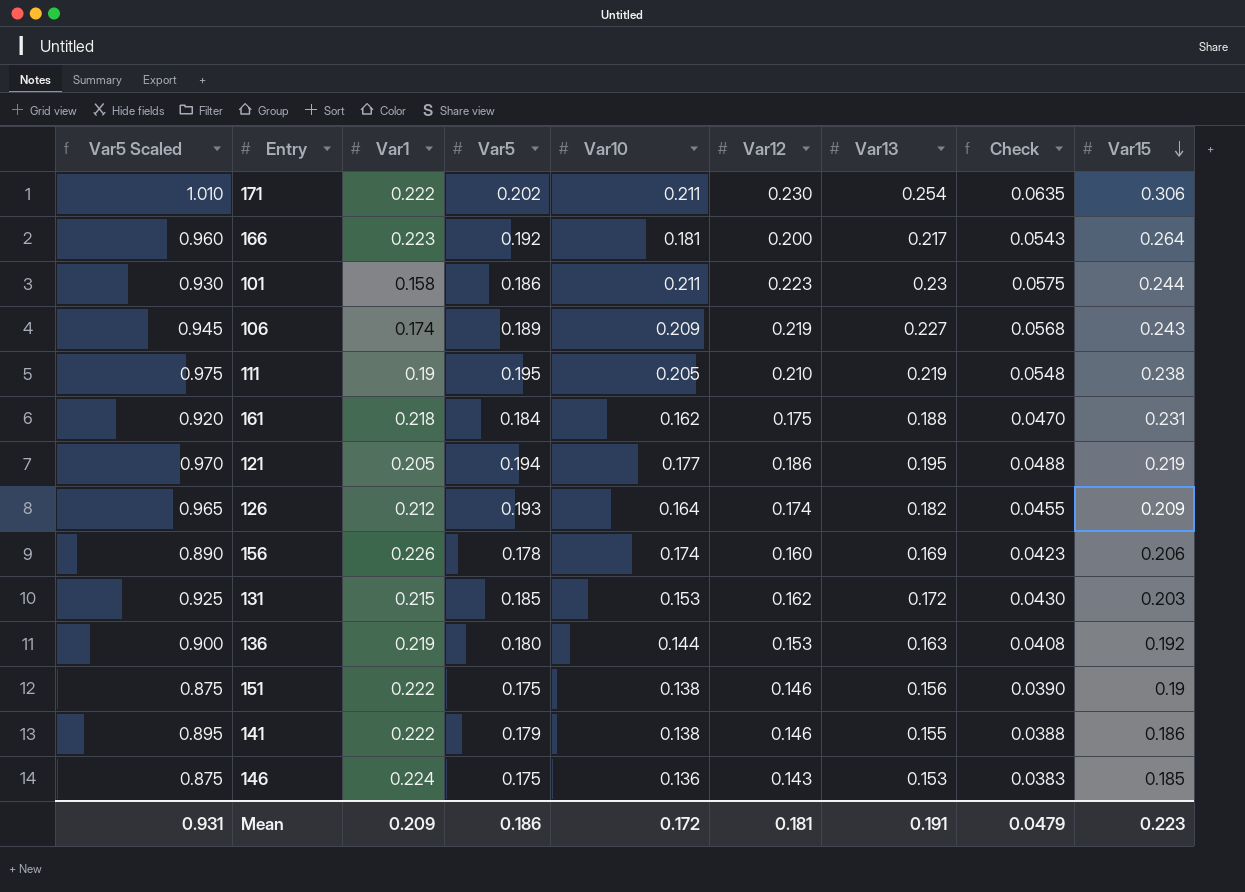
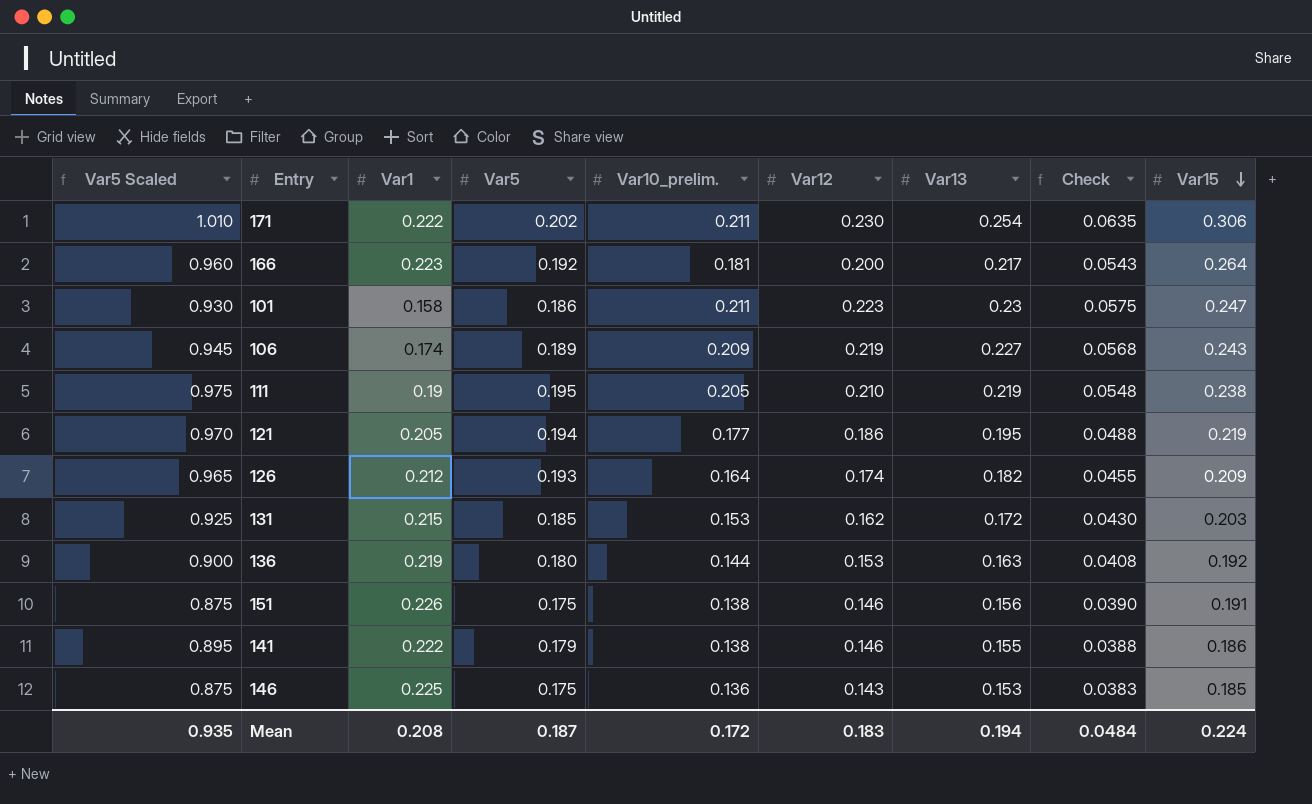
column name: Var10 -> Var10_prelim.
row 161: 0.920 | 0.218 | 0.184 | 0.162 | 0.175 | 0.188 | 0.0470 | 0.231 -> none
row 156: 0.890 | 0.226 | 0.178 | 0.174 | 0.160 | 0.169 | 0.0423 | 0.206 -> none
101 | Var15: 0.244 -> 0.247
151 | Var1: 0.222 -> 0.226
151 | Var15: 0.19 -> 0.191
146 | Var1: 0.224 -> 0.225
Mean | Var5 Scaled: 0.931 -> 0.935
Mean | Var1: 0.209 -> 0.208
Mean | Var5: 0.186 -> 0.187
Mean | Var12: 0.181 -> 0.183
Mean | Var13: 0.191 -> 0.194
Mean | Check: 0.0479 -> 0.0484
Mean | Var15: 0.223 -> 0.224

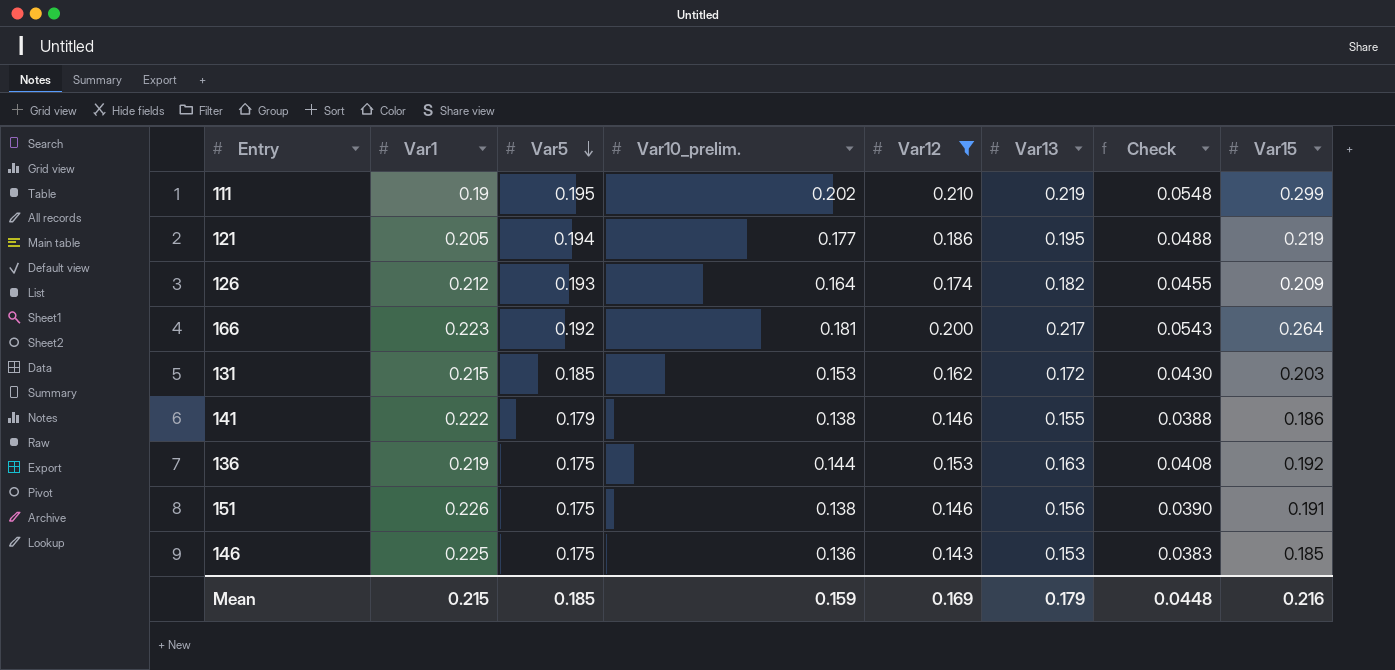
filter: none -> Var12 <= 0.210
row order: Var15 descending -> Var5 descending
column Var5 Scaled | formula: [Var5] * 5 -> none
111 | Var10_prelim.: 0.205 -> 0.202
111 | Var15: 0.238 -> 0.299
136 | Var5: 0.180 -> 0.175
Mean | Var1: 0.208 -> 0.215
Mean | Var5: 0.187 -> 0.185
Mean | Var10_prelim.: 0.172 -> 0.159
Mean | Var12: 0.183 -> 0.169
Mean | Var13: 0.194 -> 0.179
Mean | Check: 0.0484 -> 0.0448
Mean | Var15: 0.224 -> 0.216

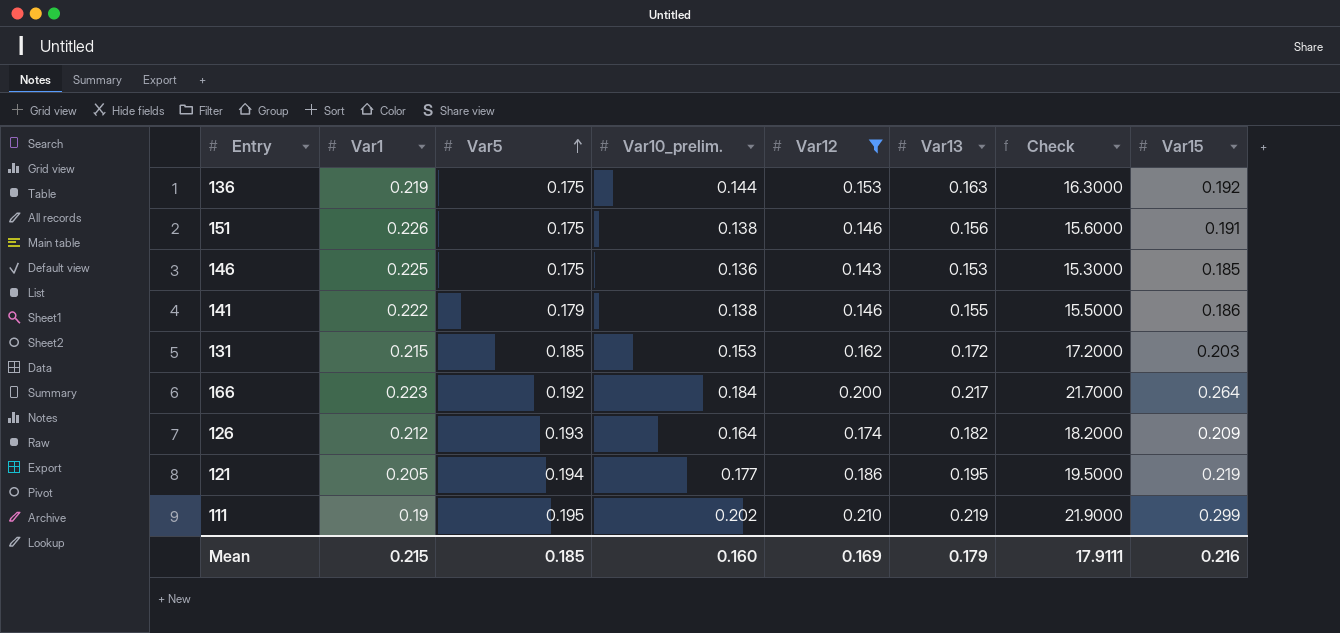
row order: Var5 descending -> Var5 ascending
column Check | formula: [Var13] * 0.25 -> [Var13] * 100
166 | Var10_prelim.: 0.181 -> 0.184
Mean | Var10_prelim.: 0.159 -> 0.160
Mean | Check: 0.0448 -> 17.9111

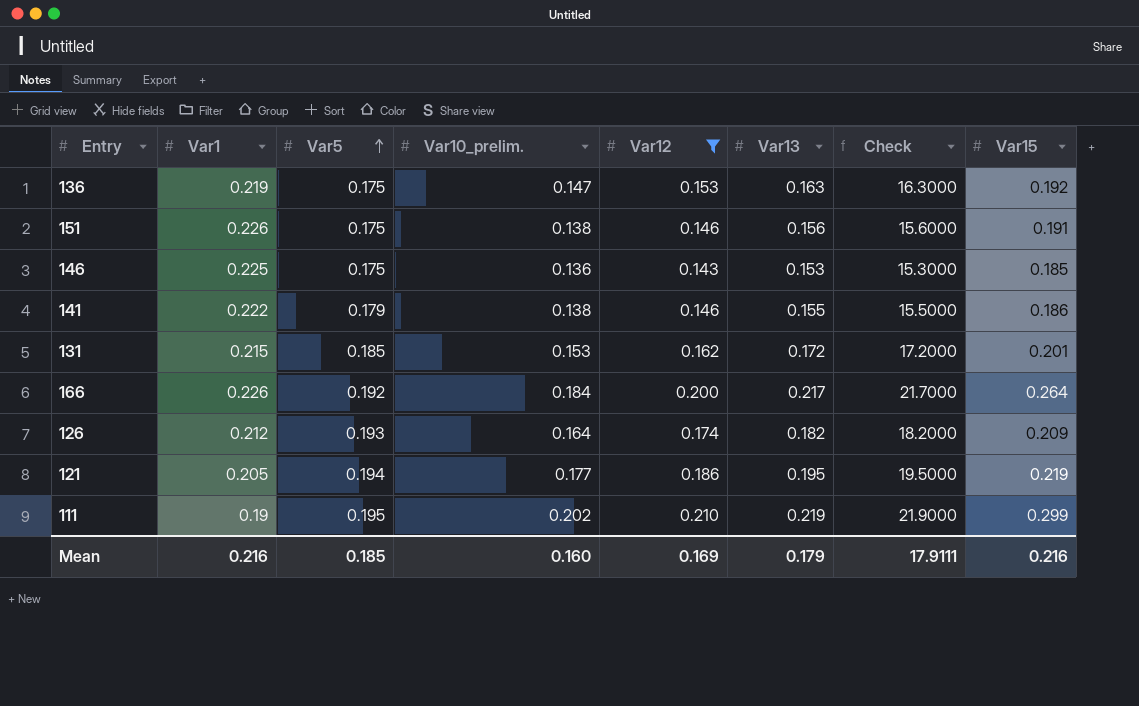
136 | Var10_prelim.: 0.144 -> 0.147
131 | Var15: 0.203 -> 0.201
166 | Var1: 0.223 -> 0.226
Mean | Var1: 0.215 -> 0.216

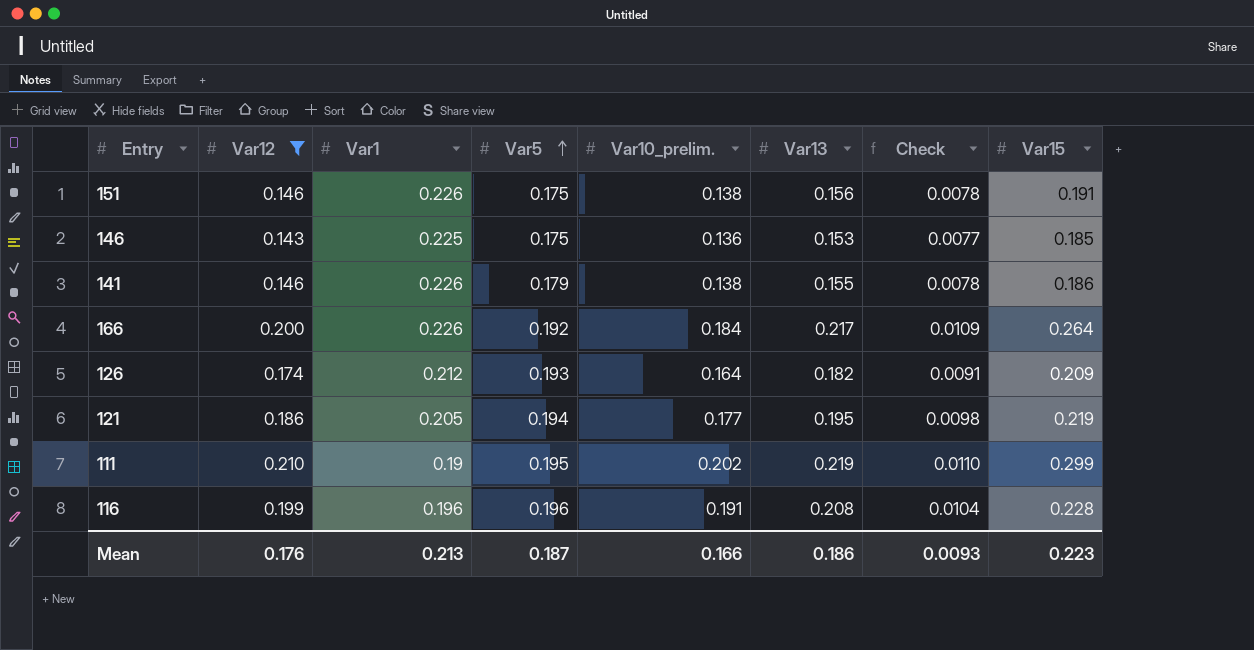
column Var12 | position: 5 -> 2
column Check | formula: [Var13] * 100 -> [Var13] * 0.05
row 136: 0.219 | 0.175 | 0.147 | 0.153 | 0.163 | 16.3000 | 0.192 -> none
row 131: 0.215 | 0.185 | 0.153 | 0.162 | 0.172 | 17.2000 | 0.201 -> none
141 | Var1: 0.222 -> 0.226
row 116: none -> 0.199 | 0.196 | 0.196 | 0.191 | 0.208 | 0.0104 | 0.228
Mean | Var12: 0.169 -> 0.176
Mean | Var1: 0.216 -> 0.213
Mean | Var5: 0.185 -> 0.187
Mean | Var10_prelim.: 0.160 -> 0.166
Mean | Var13: 0.179 -> 0.186
Mean | Check: 17.9111 -> 0.0093
Mean | Var15: 0.216 -> 0.223

